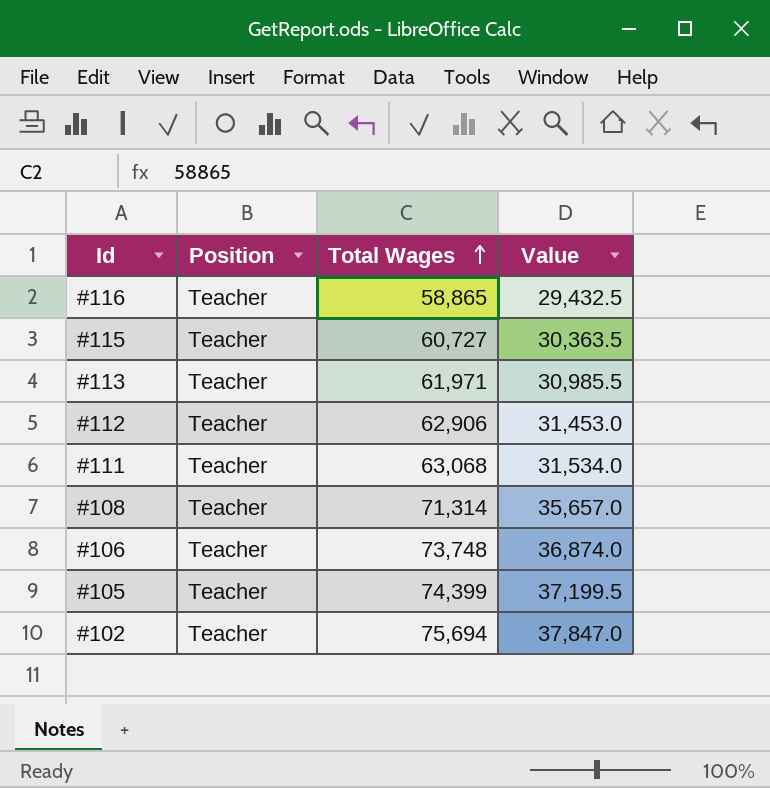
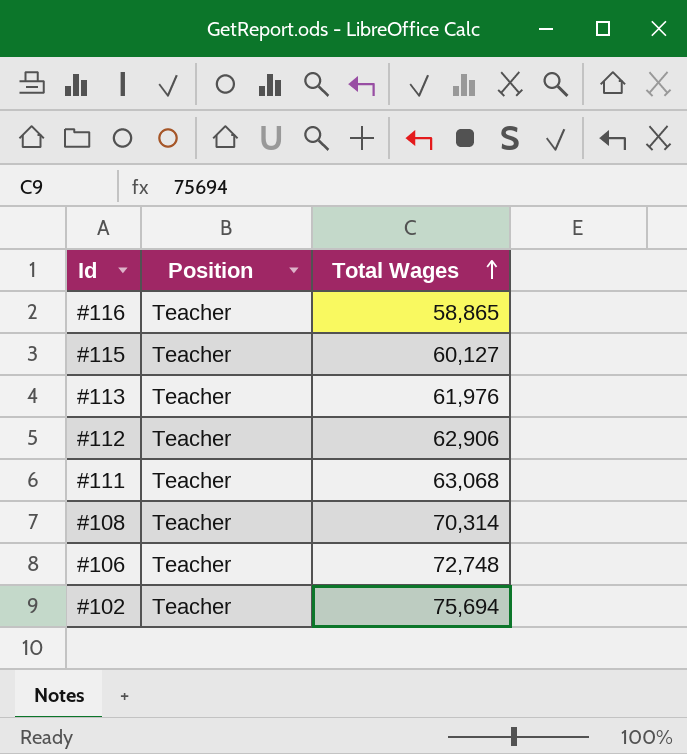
column Value | formula: [Total Wages] * 0.5 -> none
row #105: Teacher | 74,399 | 37,199.5 -> none
#115 | Total Wages: 60,727 -> 60,127
#113 | Total Wages: 61,971 -> 61,976
#108 | Total Wages: 71,314 -> 70,314
#106 | Total Wages: 73,748 -> 72,748

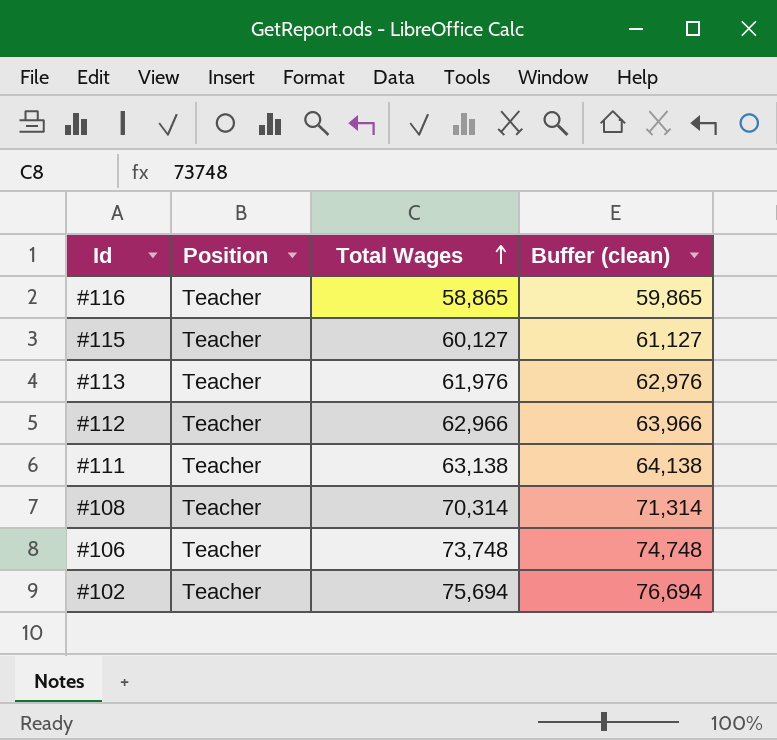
column Buffer (clean) | formula: none -> [Total Wages] + 1000
#112 | Total Wages: 62,906 -> 62,966
#111 | Total Wages: 63,068 -> 63,138
#106 | Total Wages: 72,748 -> 73,748

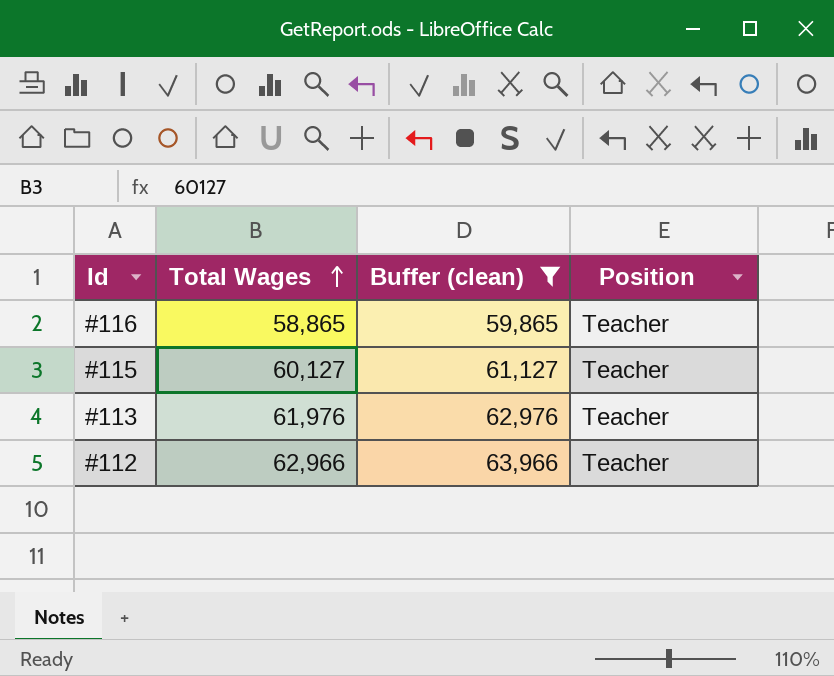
filter: none -> Buffer (clean) <= 63,966
column Position | position: 2 -> 4

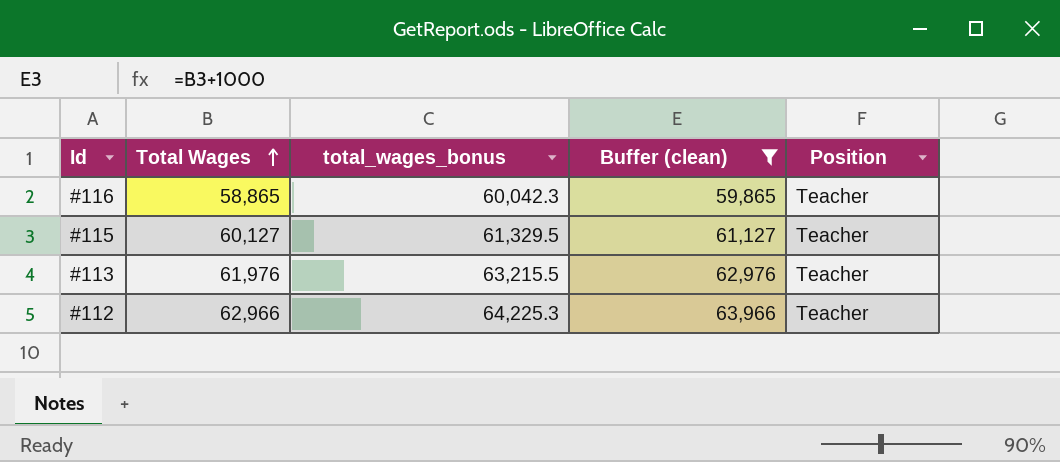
column total_wages_bonus | formula: none -> [Total Wages] * 1.02

